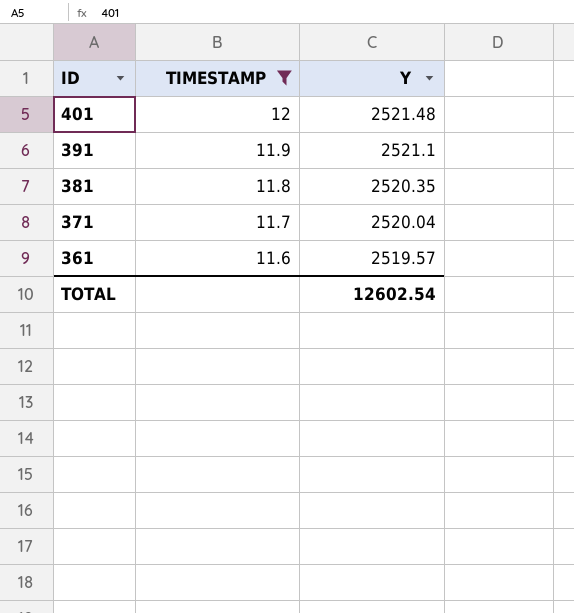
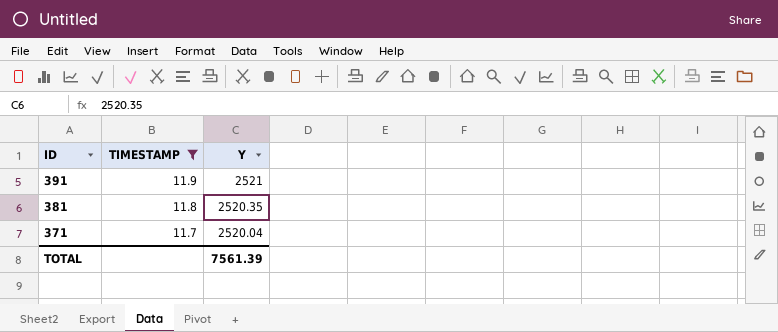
row 401: 12 | 2521.48 -> none
row 361: 11.6 | 2519.57 -> none
391 | Y: 2521.1 -> 2521
TOTAL | Y: 12602.54 -> 7561.39

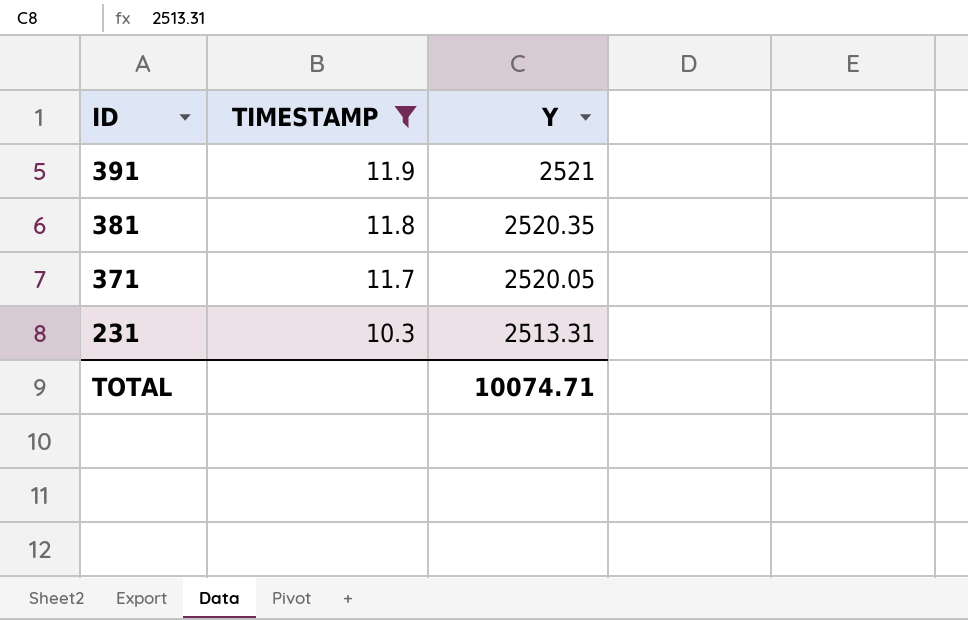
371 | Y: 2520.04 -> 2520.05
row 231: none -> 10.3 | 2513.31
TOTAL | Y: 7561.39 -> 10074.71

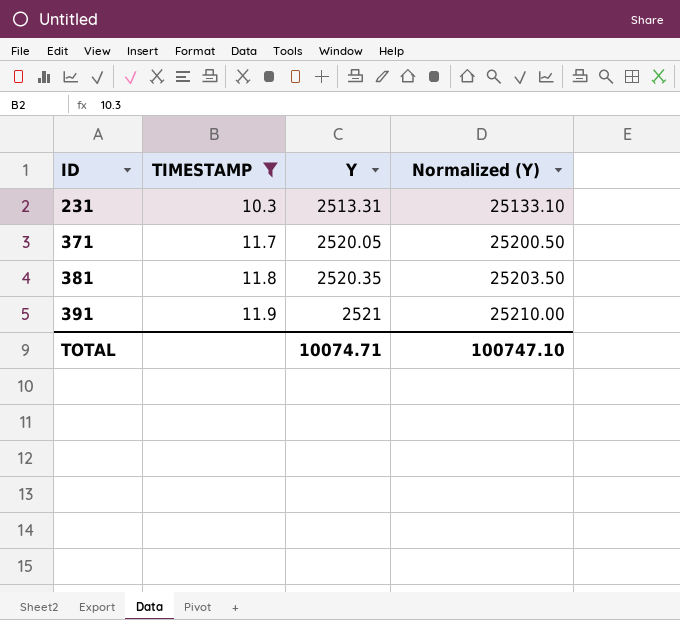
row order: ID descending -> ID ascending
column Normalized (Y) | formula: none -> [Y] * 10

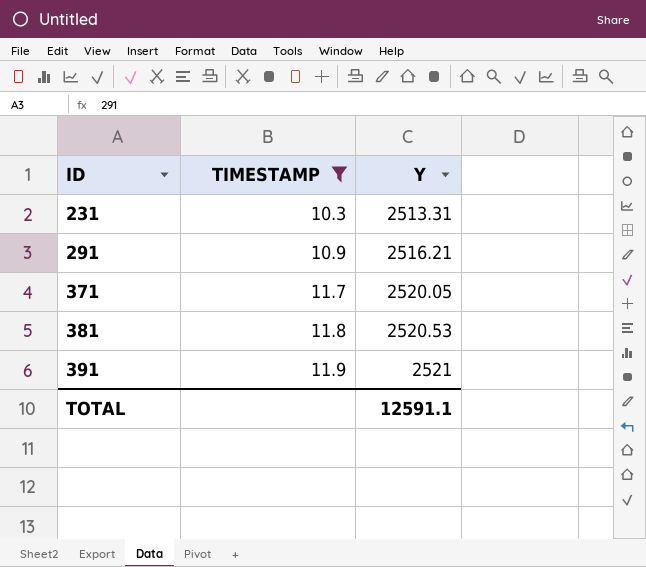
column Normalized (Y) | formula: [Y] * 10 -> none
row 291: none -> 10.9 | 2516.21
381 | Y: 2520.35 -> 2520.53
TOTAL | Y: 10074.71 -> 12591.1

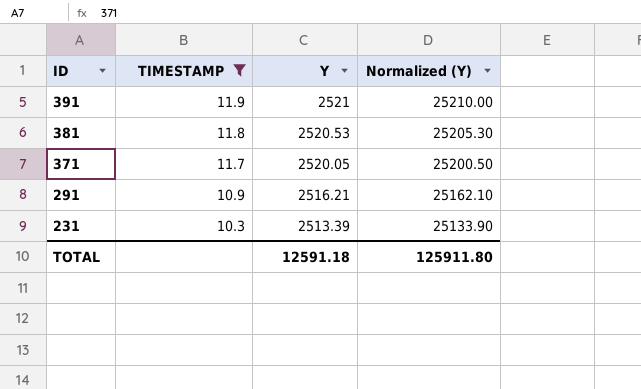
row order: ID ascending -> ID descending
column Normalized (Y) | formula: none -> [Y] * 10
231 | Y: 2513.31 -> 2513.39
TOTAL | Y: 12591.1 -> 12591.18

